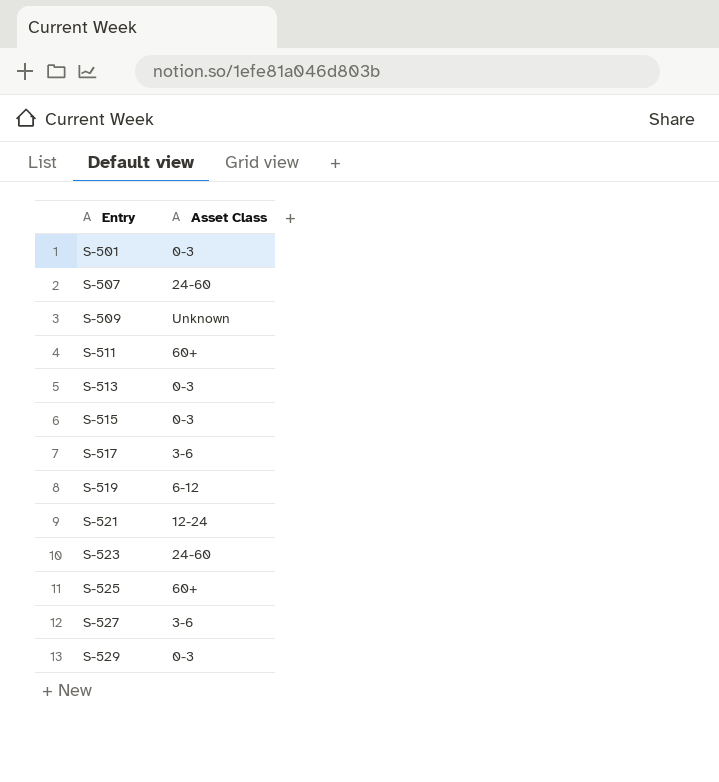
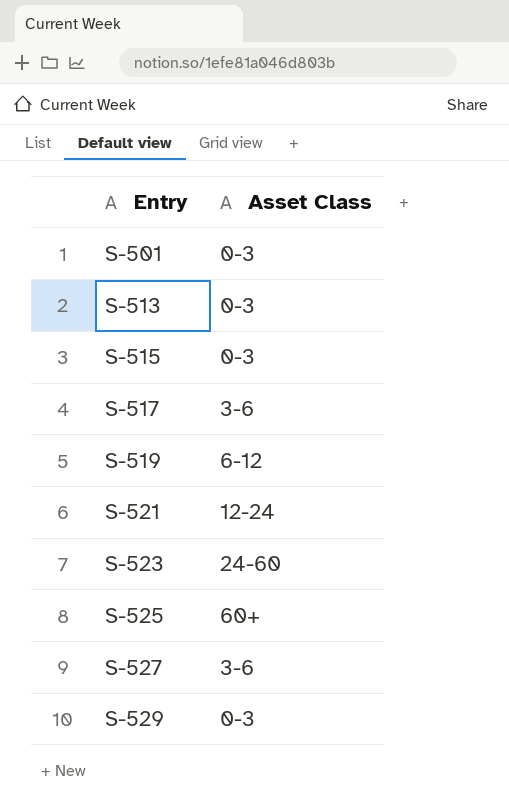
row S-507: 24-60 -> none
row S-509: Unknown -> none
row S-511: 60+ -> none

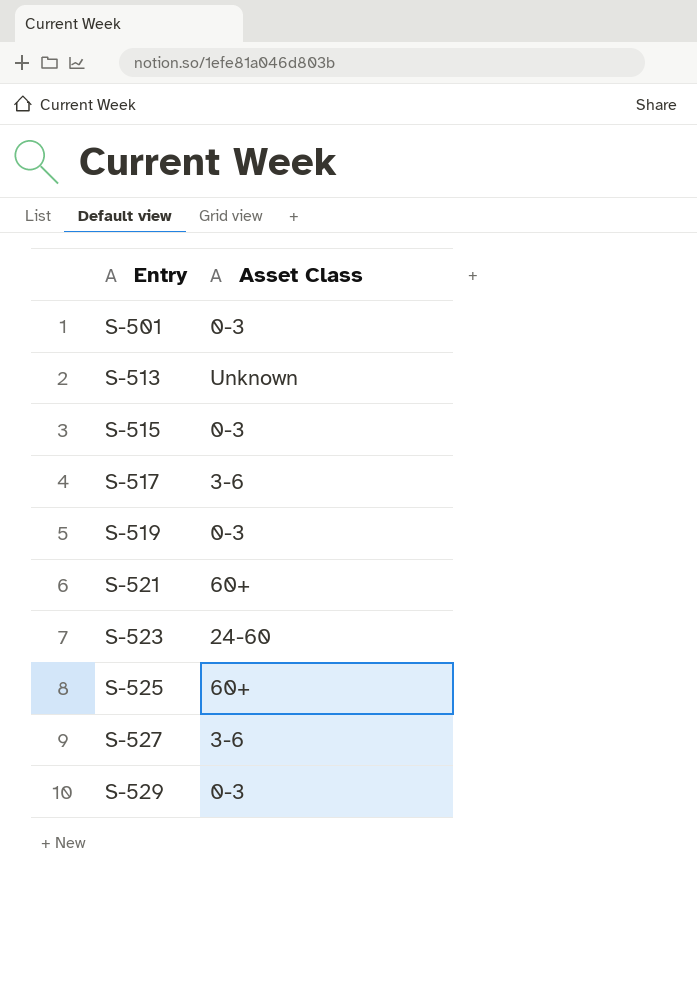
S-513 | Asset Class: 0-3 -> Unknown
S-519 | Asset Class: 6-12 -> 0-3
S-521 | Asset Class: 12-24 -> 60+

